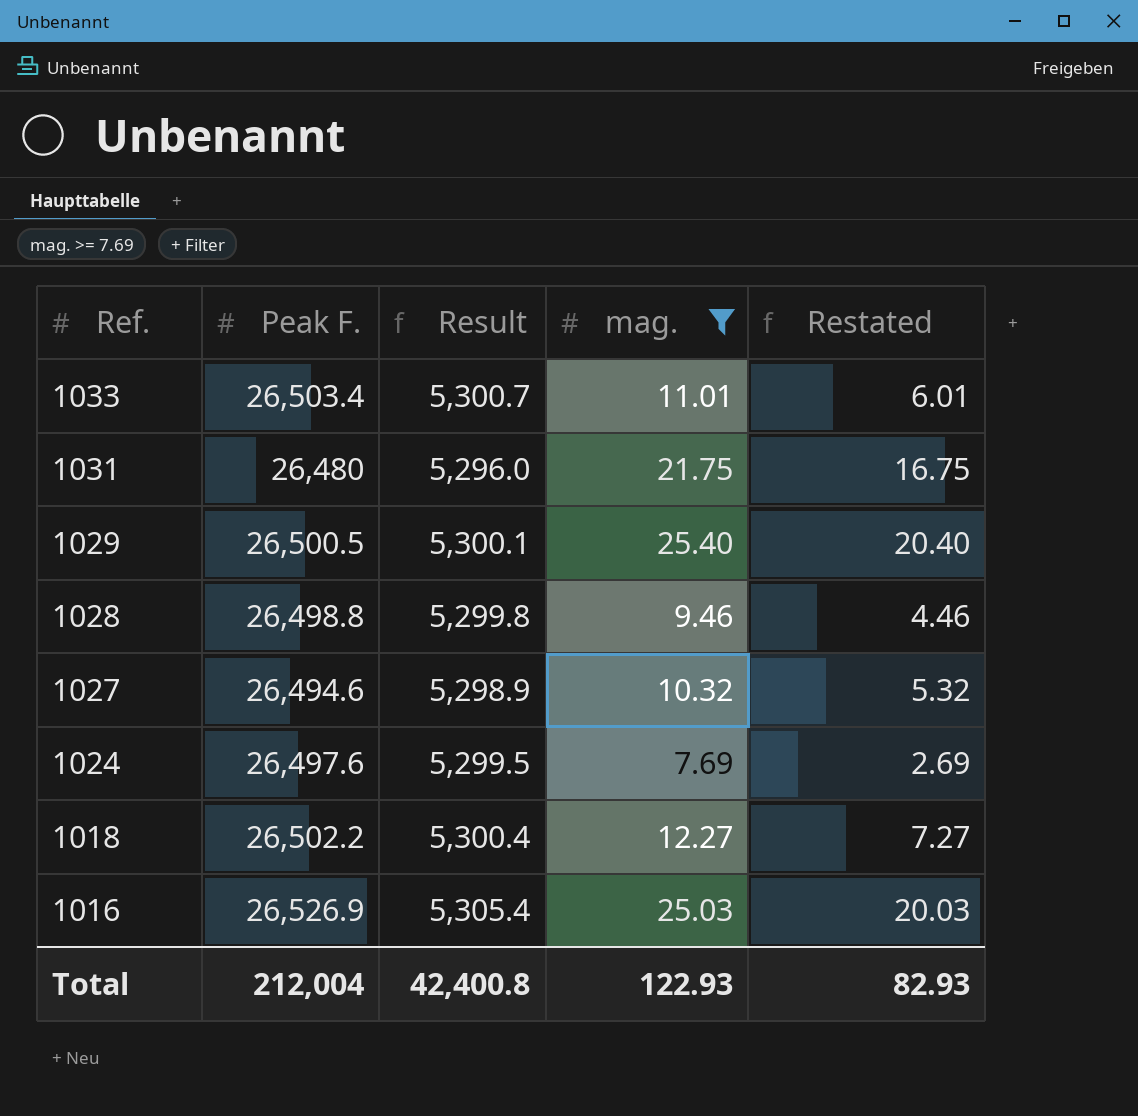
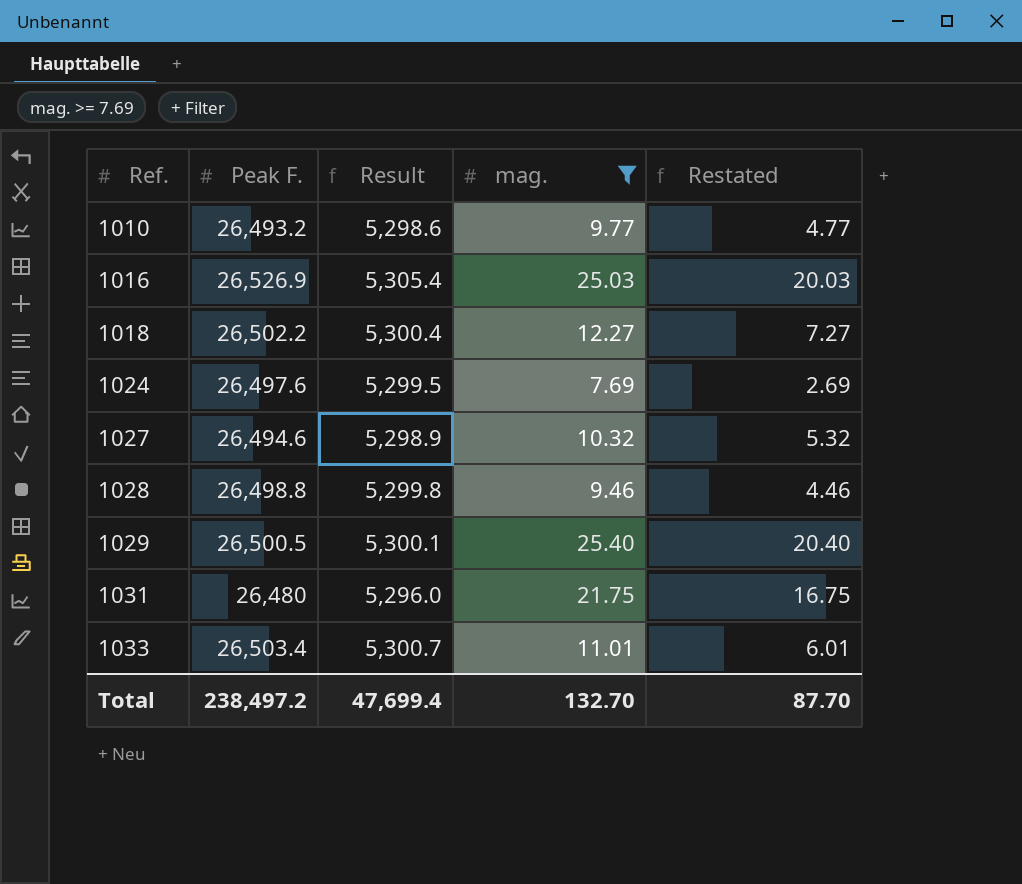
row order: Ref. descending -> Ref. ascending
row 1010: none -> 26,493.2 | 5,298.6 | 9.77 | 4.77
Total | Peak F.: 212,004 -> 238,497.2
Total | Result: 42,400.8 -> 47,699.4
Total | mag.: 122.93 -> 132.70
Total | Restated: 82.93 -> 87.70

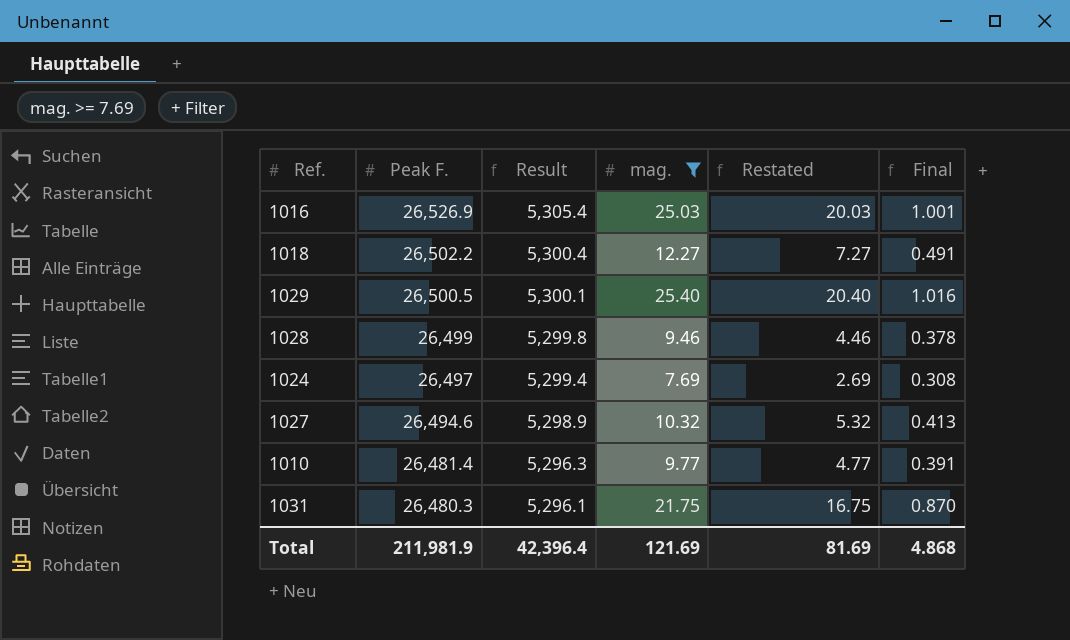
row order: Ref. ascending -> Peak F. descending
column Final | formula: none -> [mag.] * 0.04
row 1033: 26,503.4 | 5,300.7 | 11.01 | 6.01 -> none
1028 | Peak F.: 26,498.8 -> 26,499
1024 | Peak F.: 26,497.6 -> 26,497
1024 | Result: 5,299.5 -> 5,299.4
1010 | Peak F.: 26,493.2 -> 26,481.4
1010 | Result: 5,298.6 -> 5,296.3
1031 | Peak F.: 26,480 -> 26,480.3
1031 | Result: 5,296.0 -> 5,296.1
Total | Peak F.: 238,497.2 -> 211,981.9
Total | Result: 47,699.4 -> 42,396.4
Total | mag.: 132.70 -> 121.69
Total | Restated: 87.70 -> 81.69

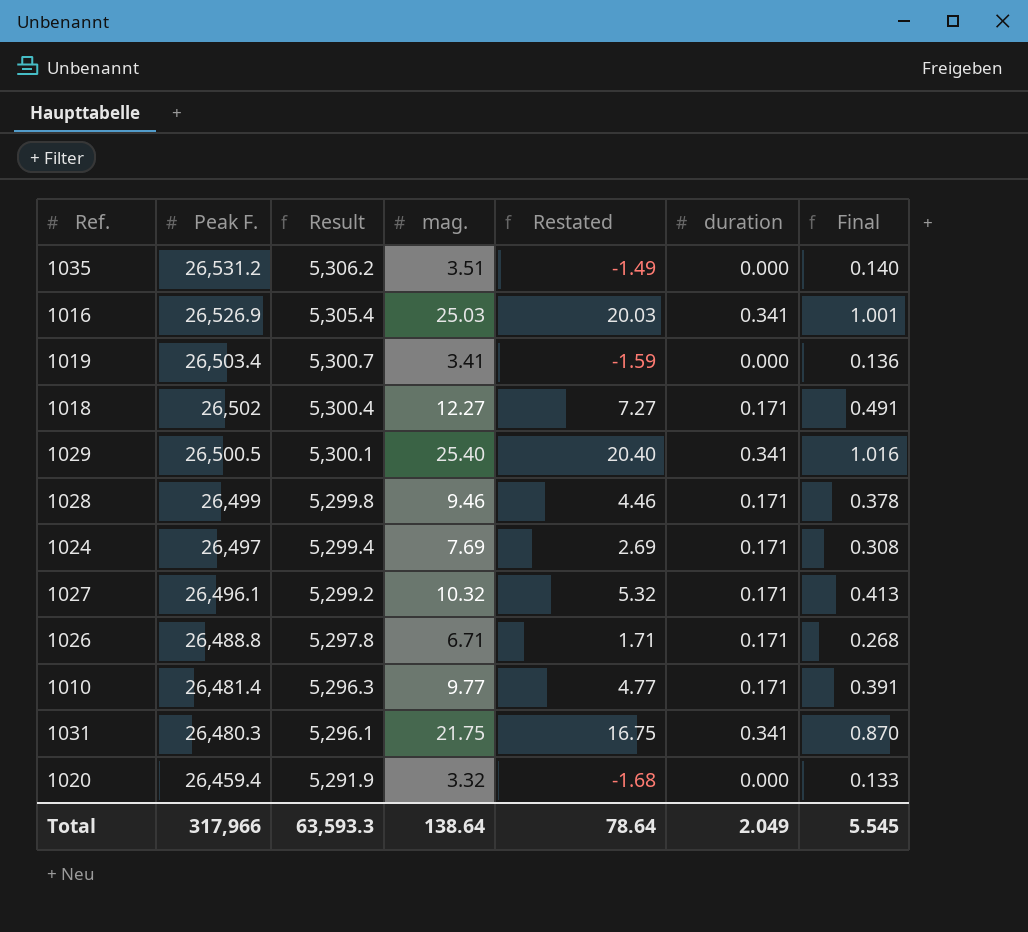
filter: mag. >= 7.69 -> none
column duration | position: none -> 6
1018 | Peak F.: 26,502.2 -> 26,502
1027 | Peak F.: 26,494.6 -> 26,496.1
1027 | Result: 5,298.9 -> 5,299.2
Total | Peak F.: 211,981.9 -> 317,966
Total | Result: 42,396.4 -> 63,593.3
Total | mag.: 121.69 -> 138.64
Total | Restated: 81.69 -> 78.64
Total | Final: 4.868 -> 5.545

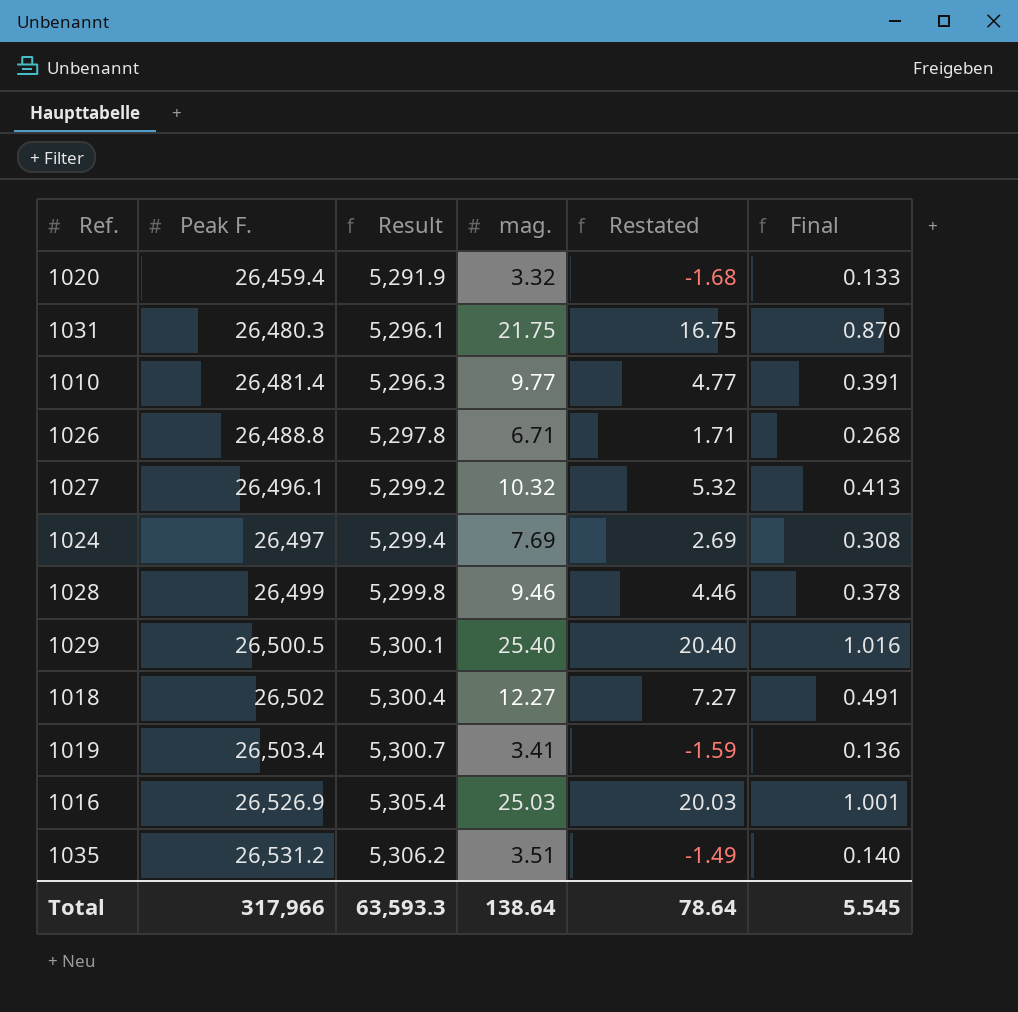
row order: Peak F. descending -> Peak F. ascending
column duration | position: 6 -> none

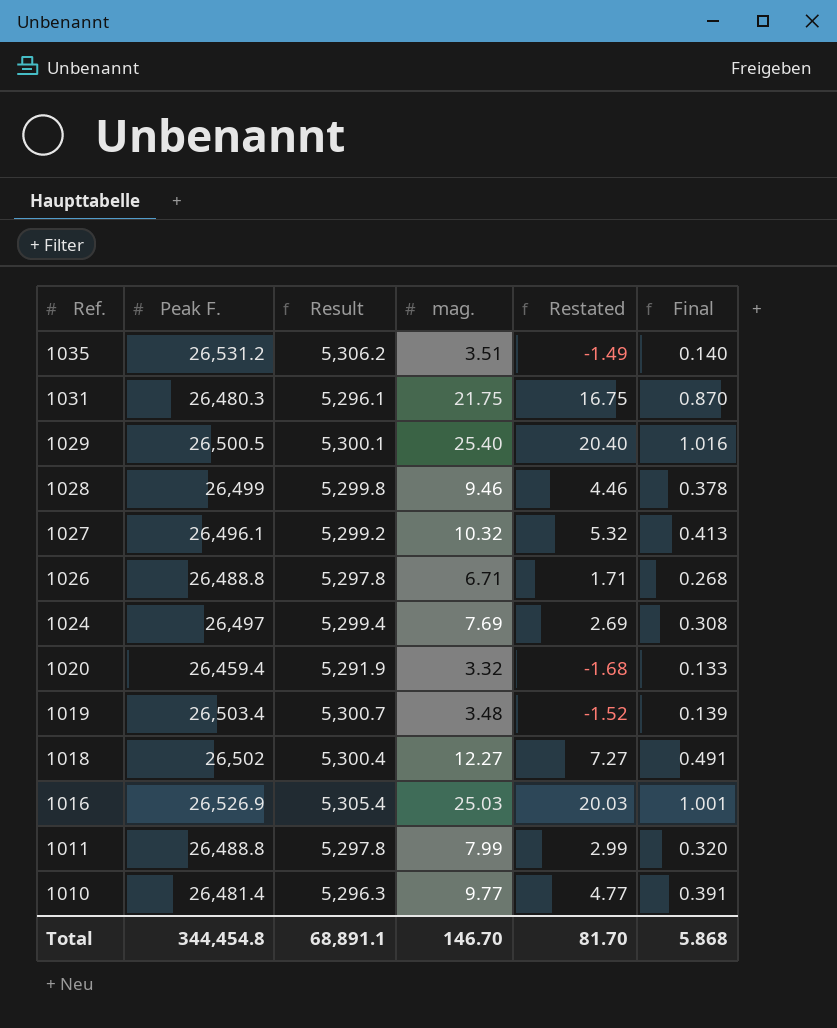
row order: Peak F. ascending -> Ref. descending
1019 | mag.: 3.41 -> 3.48
1019 | Restated: -1.59 -> -1.52
1019 | Final: 0.136 -> 0.139
row 1011: none -> 26,488.8 | 5,297.8 | 7.99 | 2.99 | 0.320
Total | Peak F.: 317,966 -> 344,454.8
Total | Result: 63,593.3 -> 68,891.1
Total | mag.: 138.64 -> 146.70
Total | Restated: 78.64 -> 81.70
Total | Final: 5.545 -> 5.868

